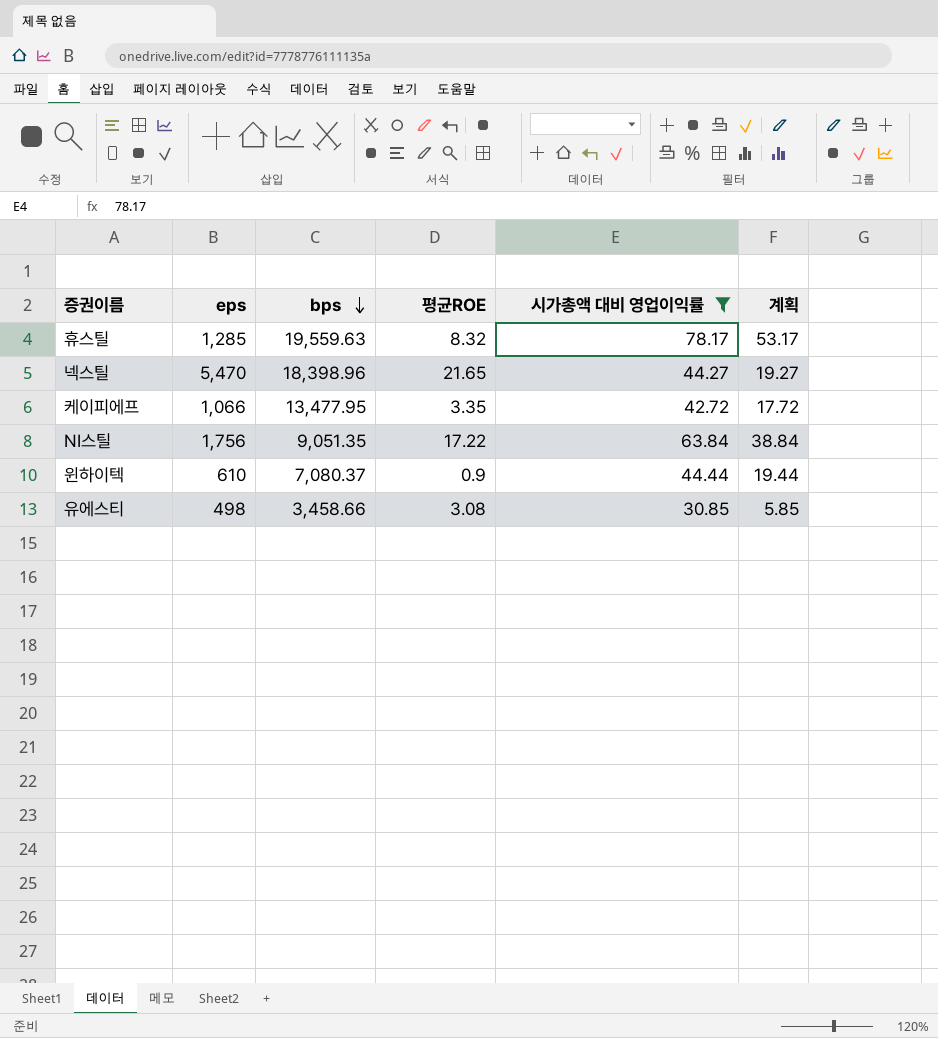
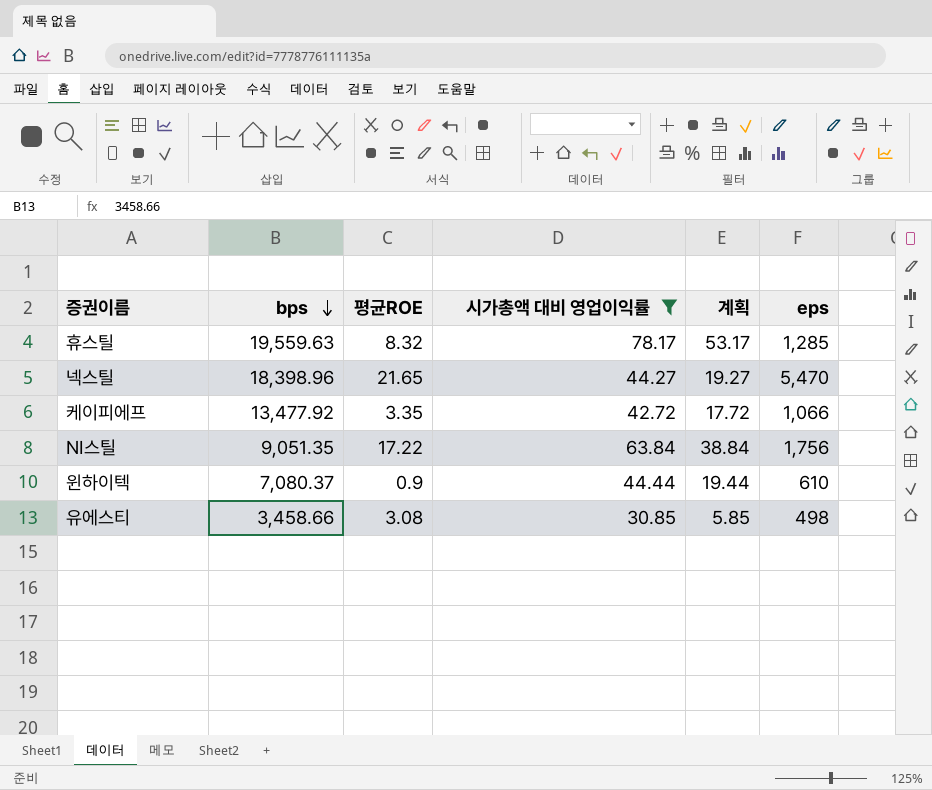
column eps | position: 2 -> 6
케이피에프 | bps: 13,477.95 -> 13,477.92

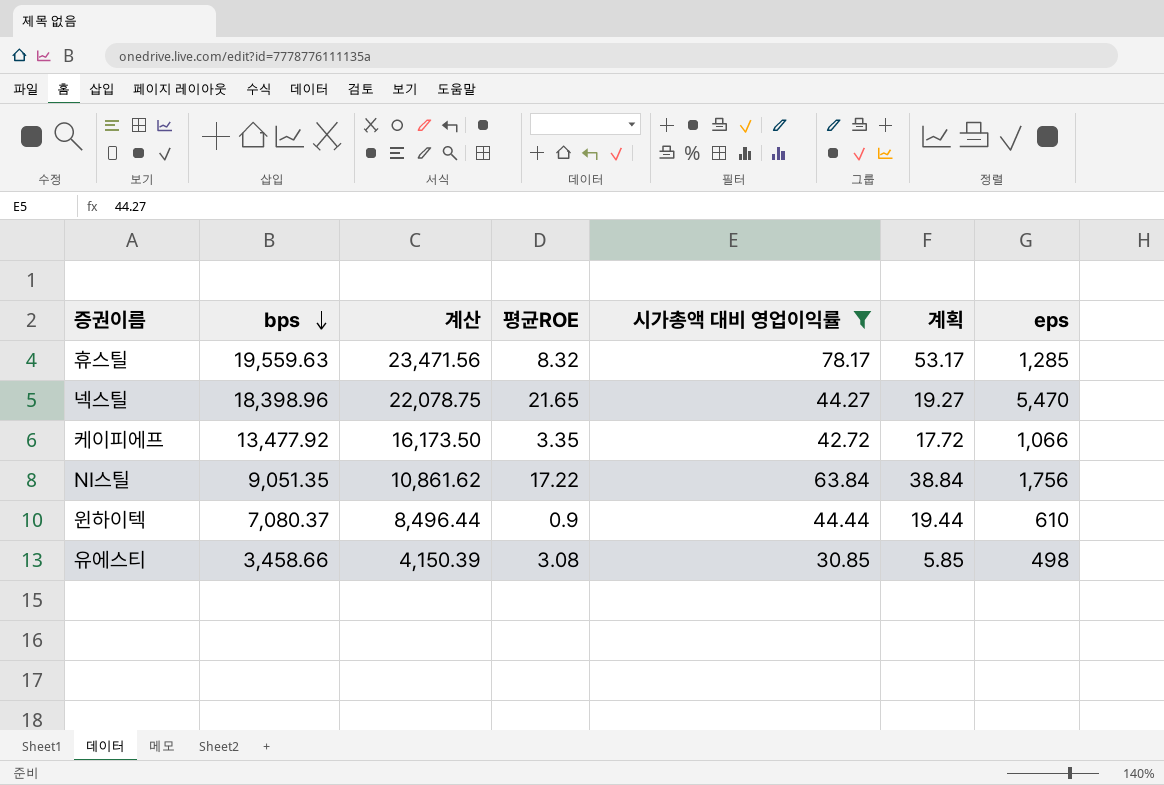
column 계산 | formula: none -> [bps] * 1.2

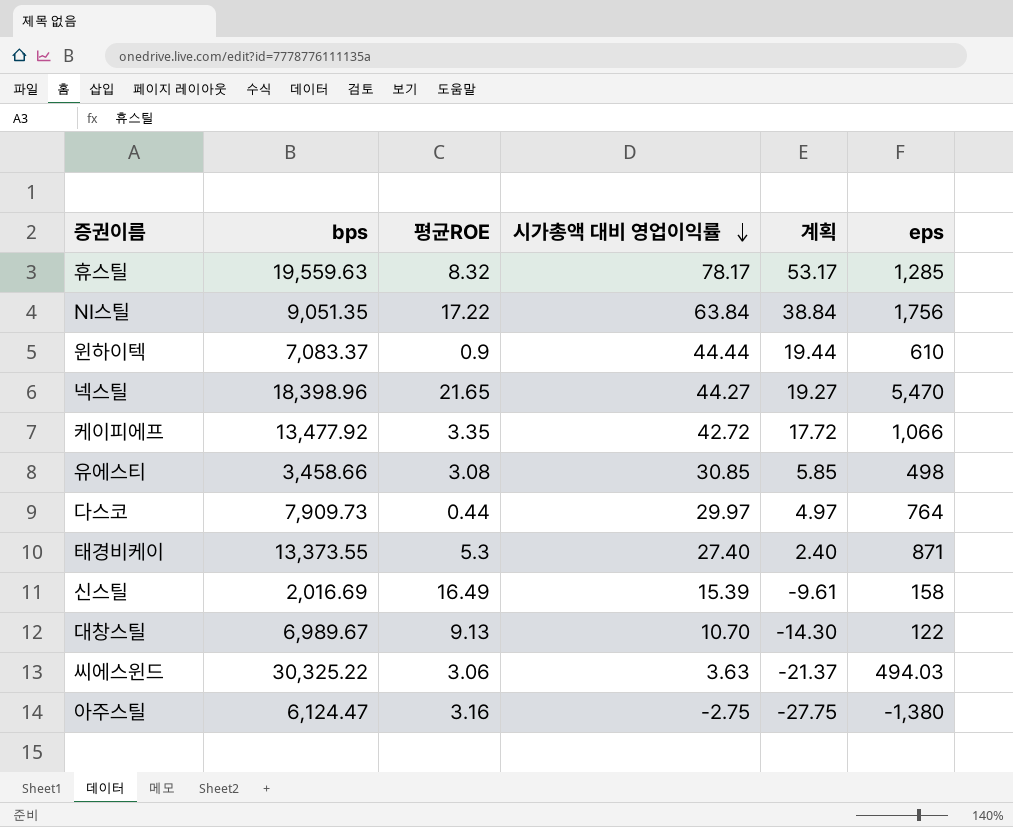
filter: 시가총액 대비 영업이익률 >= 30.85 -> none
row order: bps descending -> 시가총액 대비 영업이익률 descending
column 계산 | formula: [bps] * 1.2 -> none
윈하이텍 | bps: 7,080.37 -> 7,083.37

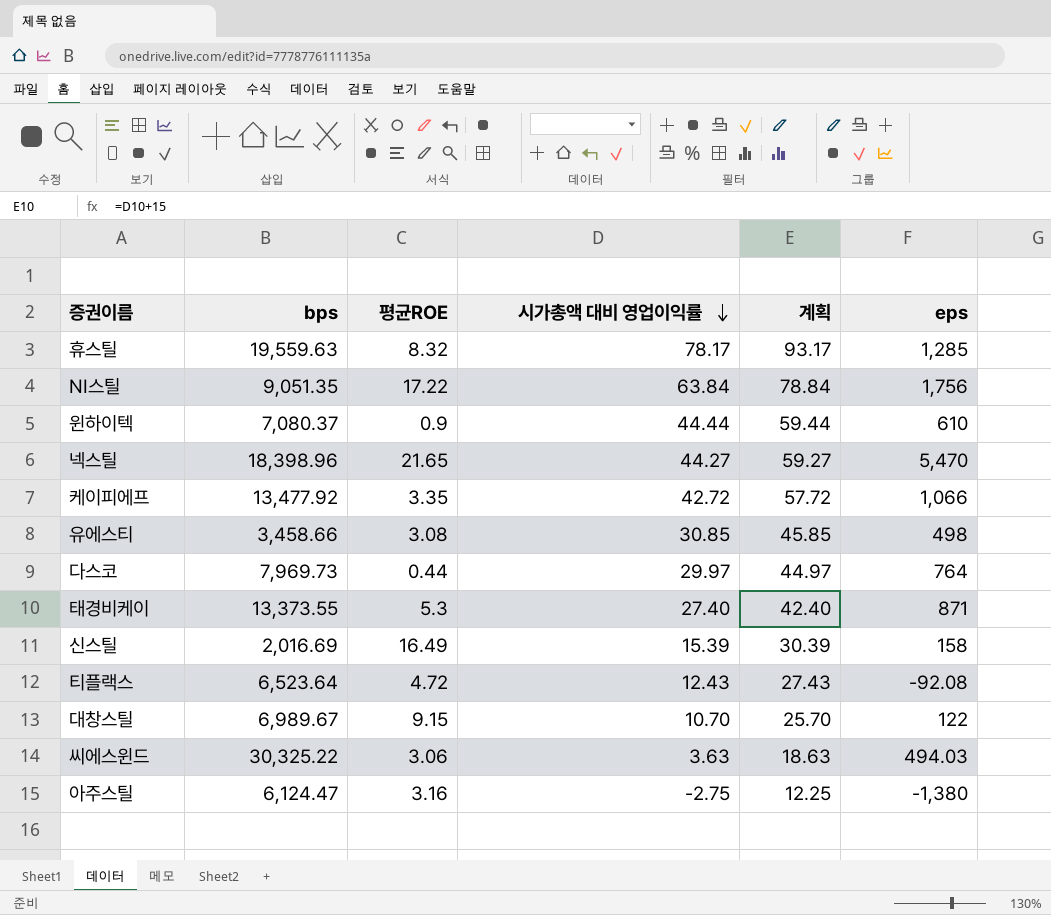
column 계획 | formula: [시가총액 대비 영업이익률] - 25 -> [시가총액 대비 영업이익률] + 15
윈하이텍 | bps: 7,083.37 -> 7,080.37
다스코 | bps: 7,909.73 -> 7,969.73
row 티플랙스: none -> 6,523.64 | 4.72 | 12.43 | 27.43 | -92.08
대창스틸 | 평균ROE: 9.13 -> 9.15

